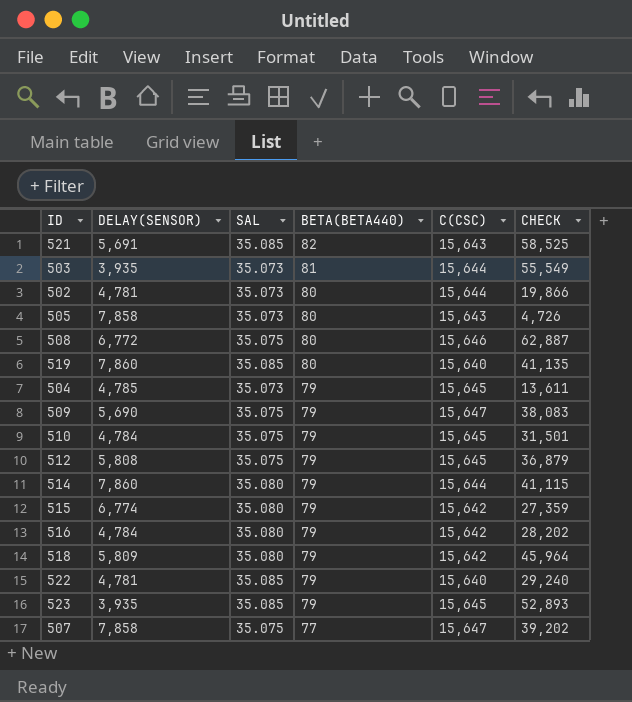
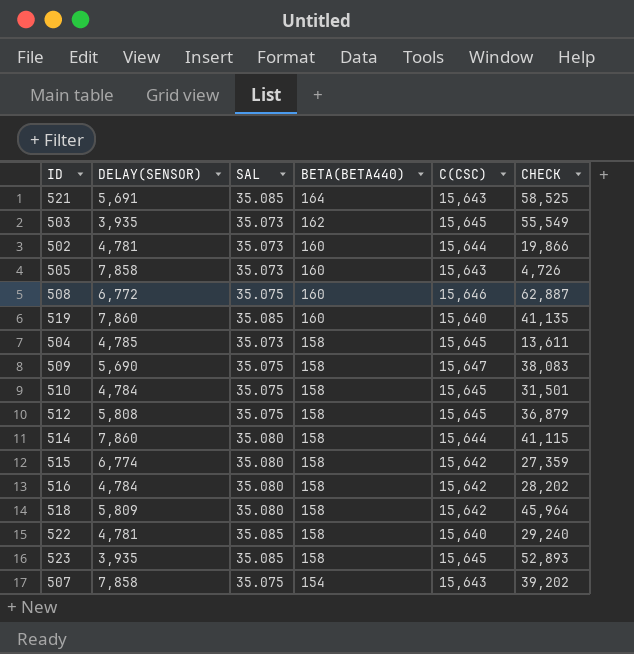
521 | BETA(BETA440): 82 -> 164
503 | BETA(BETA440): 81 -> 162
503 | C(CSC): 15,644 -> 15,645
502 | BETA(BETA440): 80 -> 160
505 | BETA(BETA440): 80 -> 160
508 | BETA(BETA440): 80 -> 160
519 | BETA(BETA440): 80 -> 160
504 | BETA(BETA440): 79 -> 158
509 | BETA(BETA440): 79 -> 158
510 | BETA(BETA440): 79 -> 158
512 | BETA(BETA440): 79 -> 158
514 | BETA(BETA440): 79 -> 158
515 | BETA(BETA440): 79 -> 158
516 | BETA(BETA440): 79 -> 158
518 | BETA(BETA440): 79 -> 158
522 | BETA(BETA440): 79 -> 158
523 | BETA(BETA440): 79 -> 158
507 | BETA(BETA440): 77 -> 154
507 | C(CSC): 15,647 -> 15,643

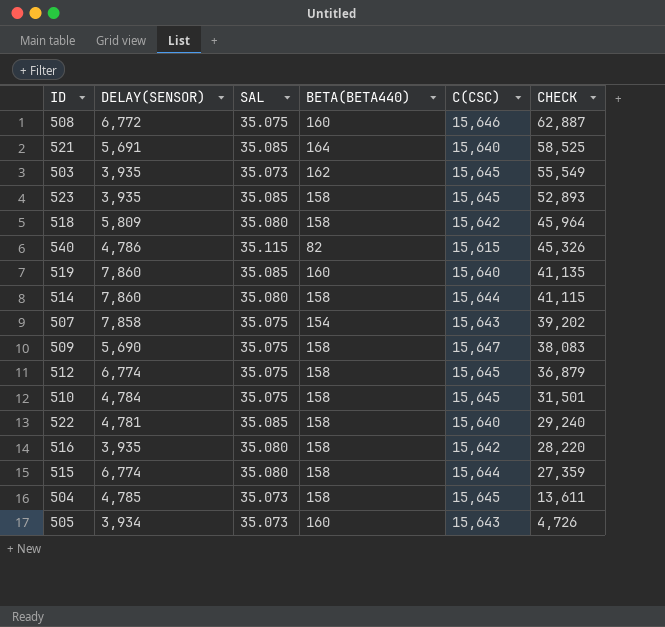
row order: BETA(BETA440) descending -> CHECK descending
row 502: 4,781 | 35.073 | 160 | 15,644 | 19,866 -> none
521 | C(CSC): 15,643 -> 15,640
row 540: none -> 4,786 | 35.115 | 82 | 15,615 | 45,326
512 | DELAY(SENSOR): 5,808 -> 6,774
516 | DELAY(SENSOR): 4,784 -> 3,935
516 | CHECK: 28,202 -> 28,220
515 | C(CSC): 15,642 -> 15,644
505 | DELAY(SENSOR): 7,858 -> 3,934

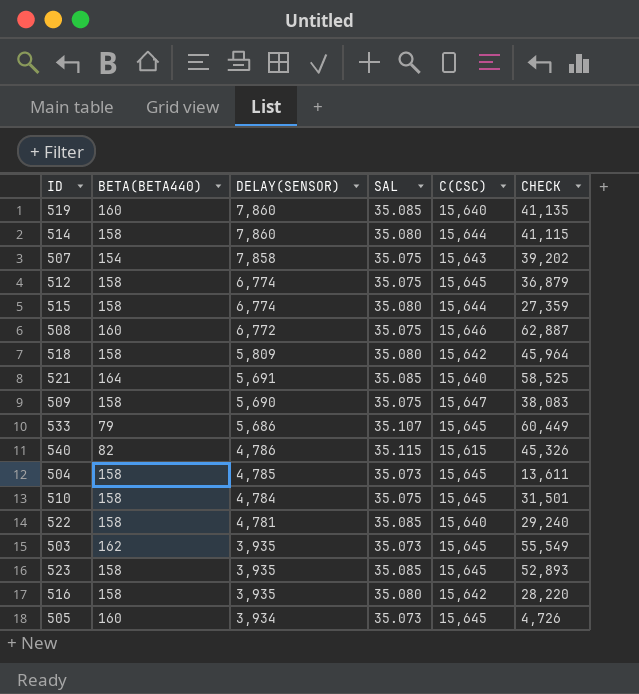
row order: CHECK descending -> DELAY(SENSOR) descending
column BETA(BETA440) | position: 4 -> 2
row 533: none -> 79 | 5,686 | 35.107 | 15,645 | 60,449
505 | C(CSC): 15,643 -> 15,645

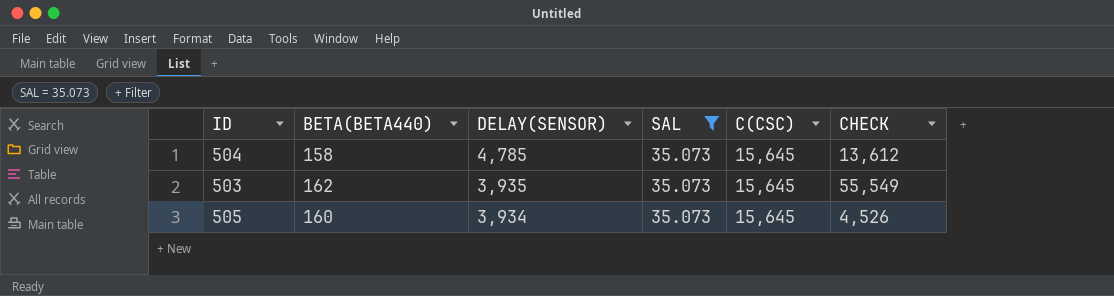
filter: none -> SAL = 35.073
504 | CHECK: 13,611 -> 13,612
505 | CHECK: 4,726 -> 4,526

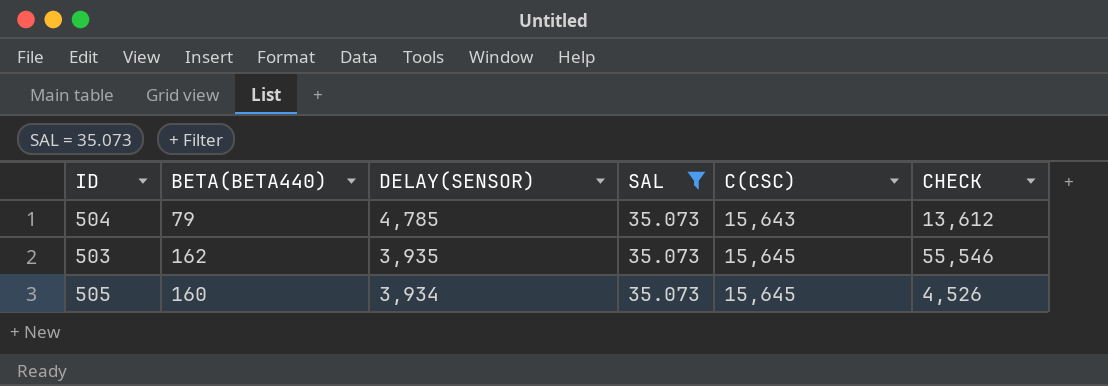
504 | BETA(BETA440): 158 -> 79
504 | C(CSC): 15,645 -> 15,643
503 | CHECK: 55,549 -> 55,546

